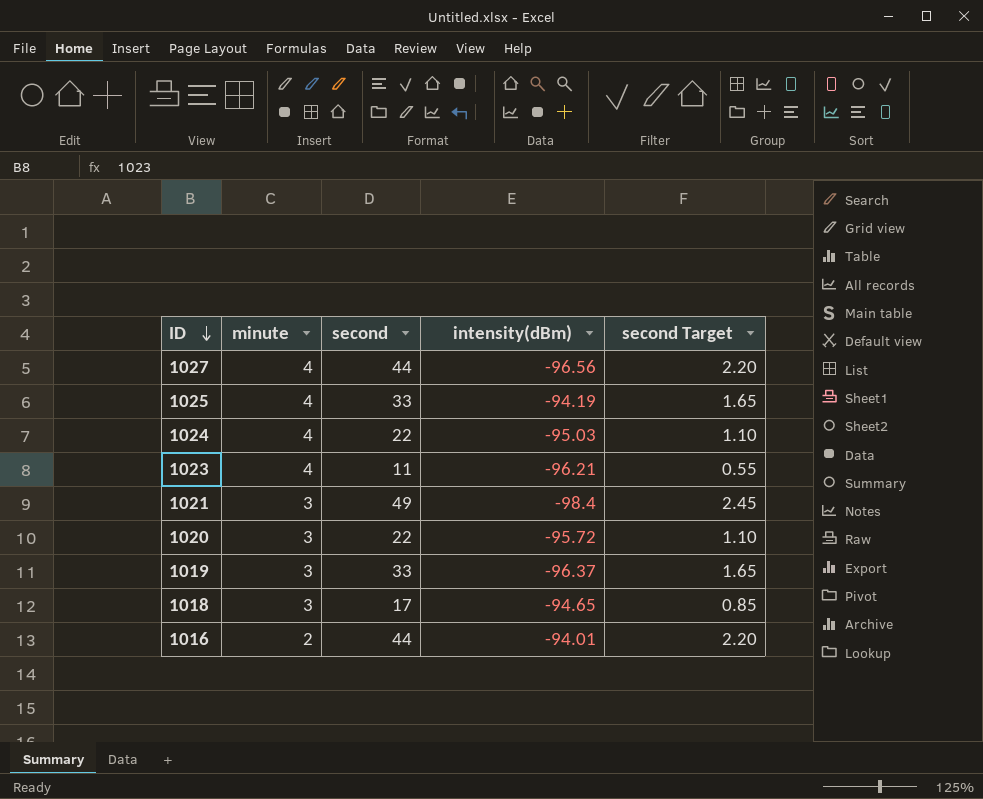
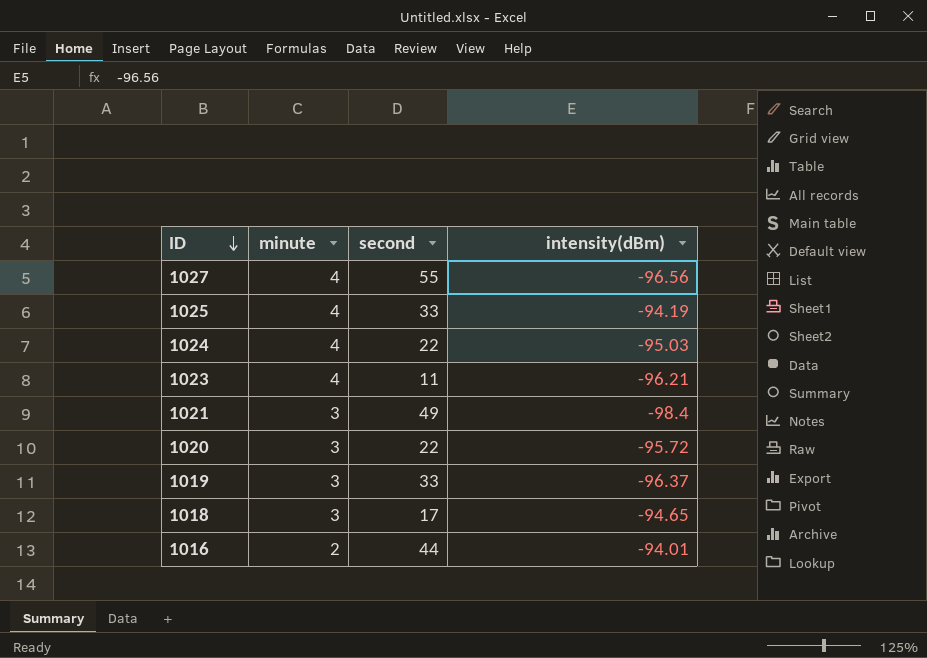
column second Target | formula: [second] * 0.05 -> none
1027 | second: 44 -> 55

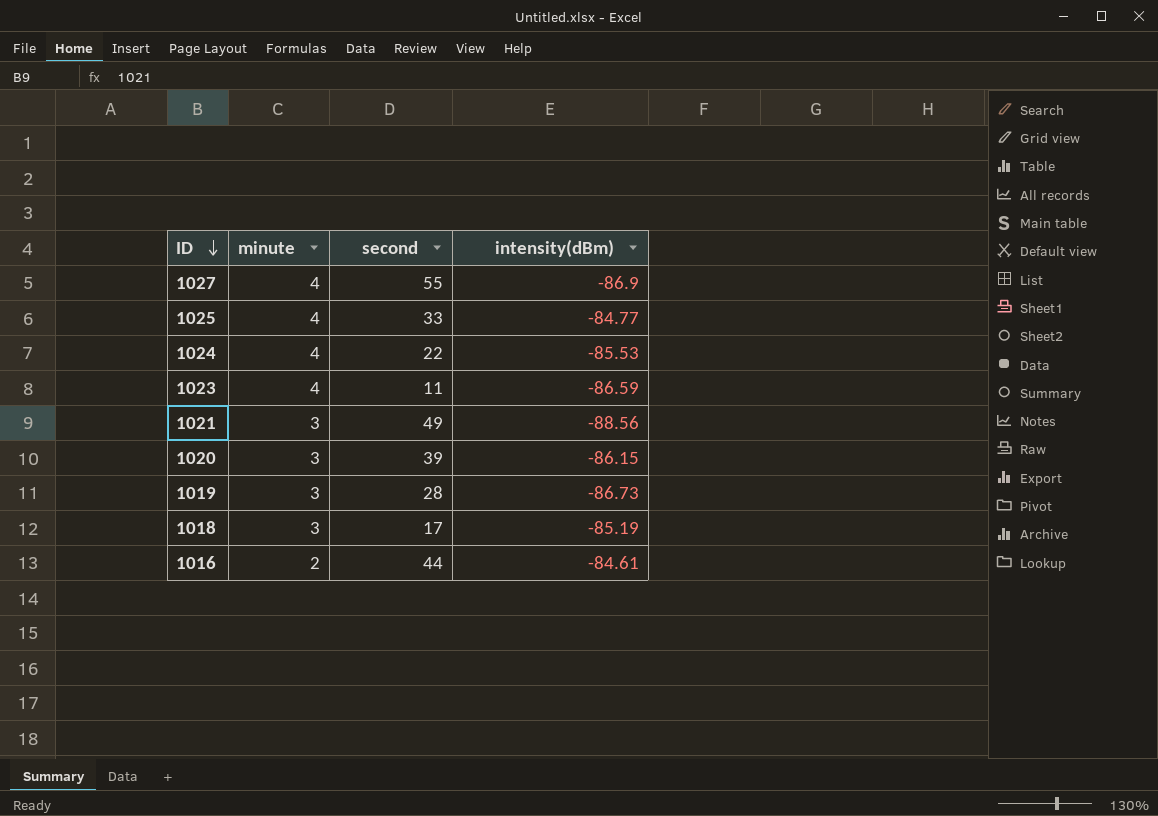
1027 | intensity(dBm): -96.56 -> -86.9
1025 | intensity(dBm): -94.19 -> -84.77
1024 | intensity(dBm): -95.03 -> -85.53
1023 | intensity(dBm): -96.21 -> -86.59
1021 | intensity(dBm): -98.4 -> -88.56
1020 | second: 22 -> 39
1020 | intensity(dBm): -95.72 -> -86.15
1019 | second: 33 -> 28
1019 | intensity(dBm): -96.37 -> -86.73
1018 | intensity(dBm): -94.65 -> -85.19
1016 | intensity(dBm): -94.01 -> -84.61

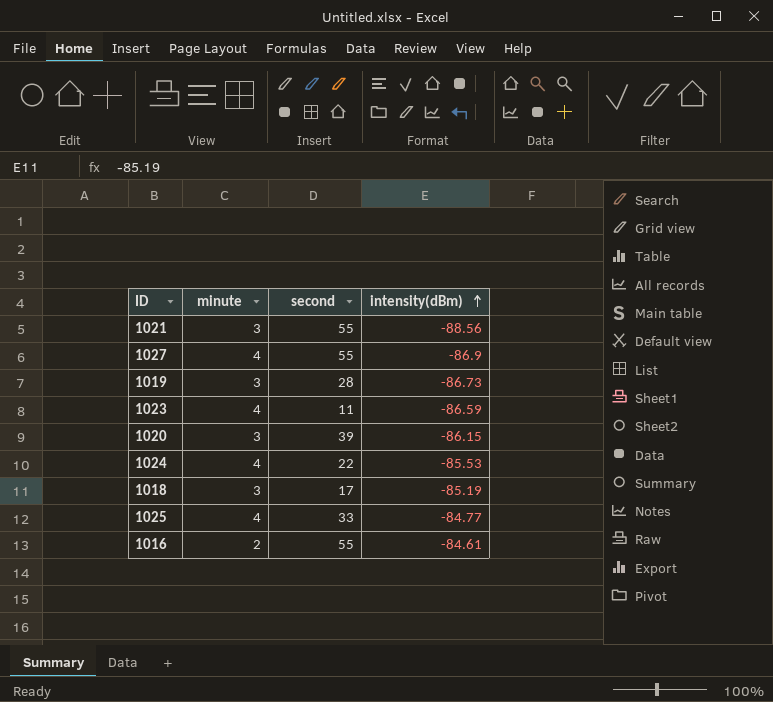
row order: ID descending -> intensity(dBm) ascending
1021 | second: 49 -> 55
1016 | second: 44 -> 55

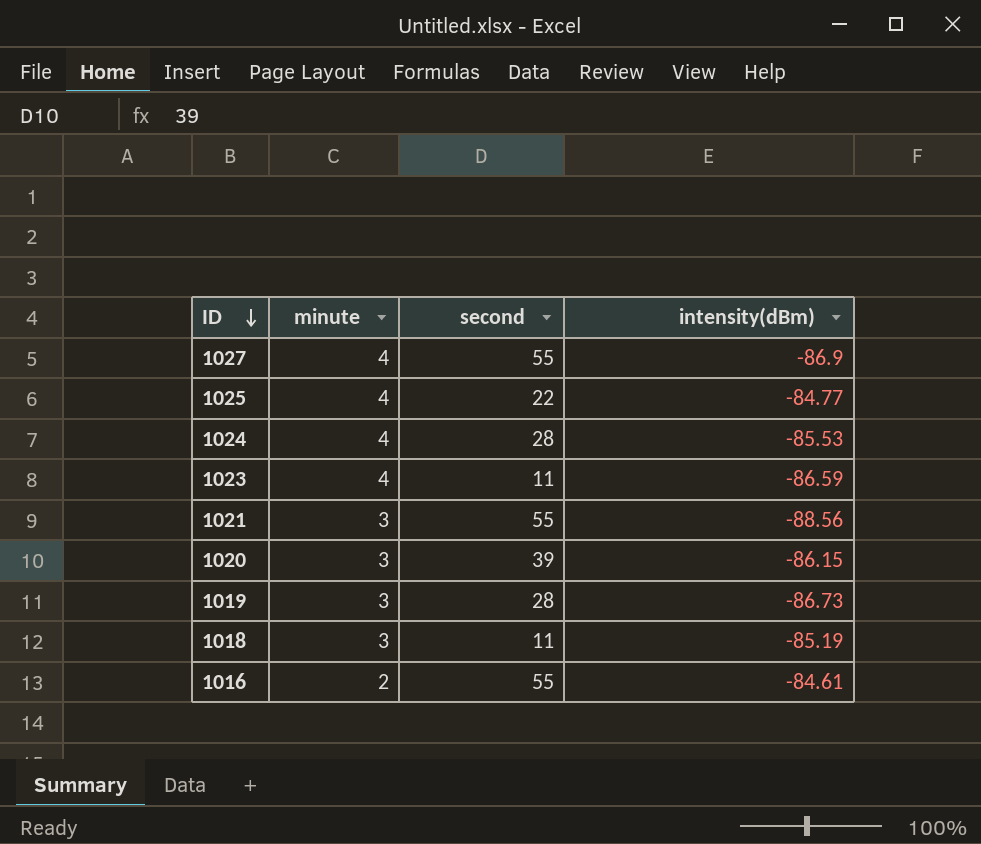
row order: intensity(dBm) ascending -> ID descending
1025 | second: 33 -> 22
1024 | second: 22 -> 28
1018 | second: 17 -> 11

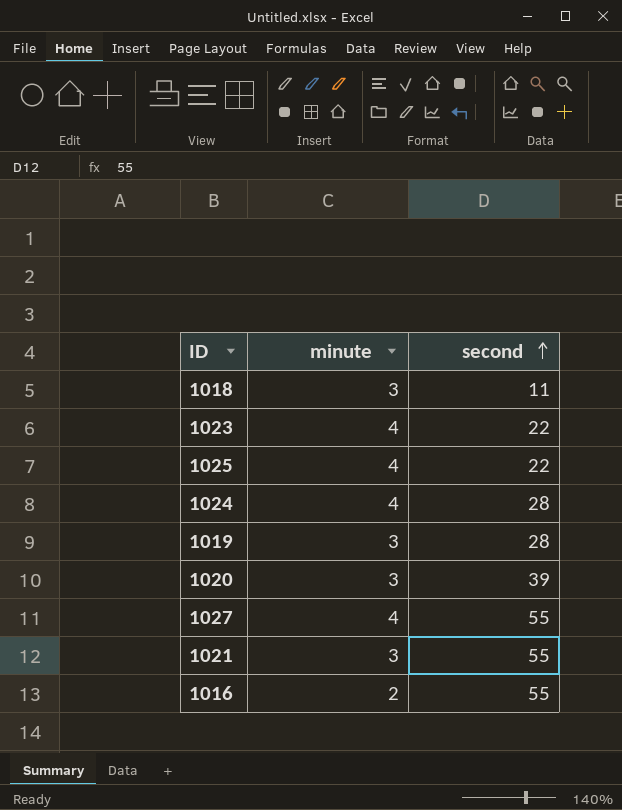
row order: ID descending -> second ascending
column intensity(dBm) | position: 4 -> none
1023 | second: 11 -> 22

